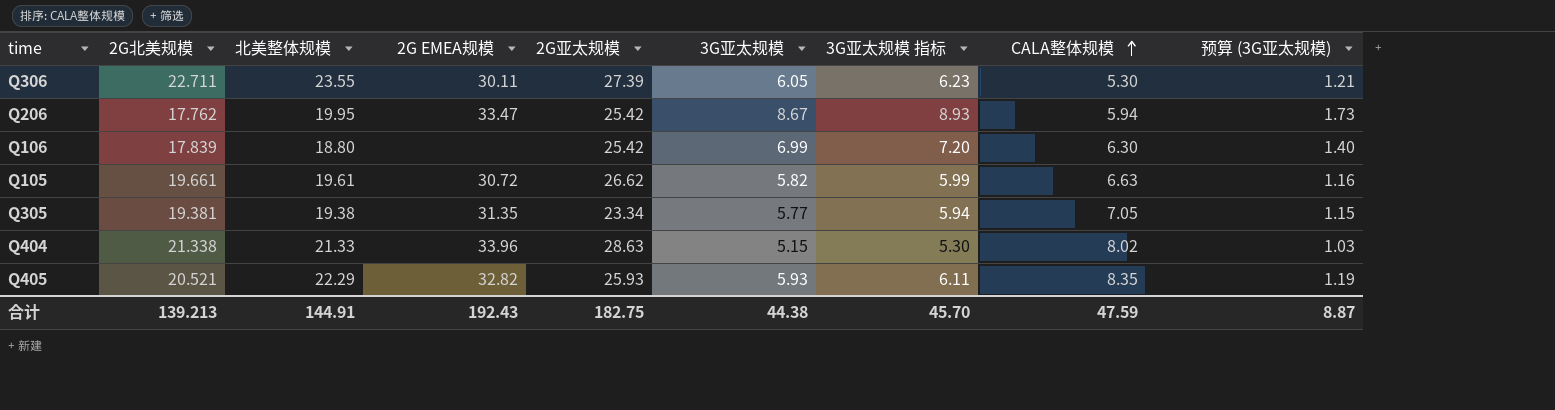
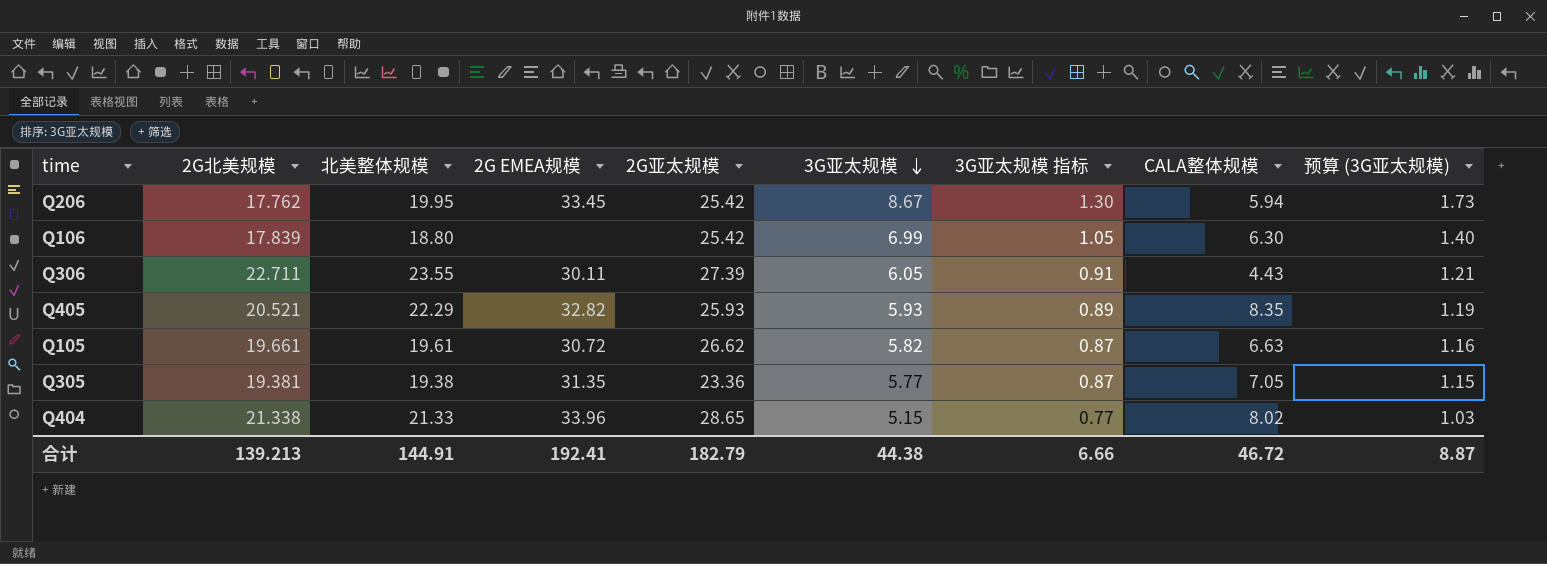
row order: CALA整体规模 ascending -> 3G亚太规模 descending
column 3G亚太规模 指标 | formula: [3G亚太规模] * 1.03 -> [3G亚太规模] * 0.15
Q206 | 2G EMEA规模: 33.47 -> 33.45
Q306 | CALA整体规模: 5.30 -> 4.43
Q305 | 2G亚太规模: 23.34 -> 23.36
Q404 | 2G亚太规模: 28.63 -> 28.65
合计 | 2G EMEA规模: 192.43 -> 192.41
合计 | 2G亚太规模: 182.75 -> 182.79
合计 | 3G亚太规模 指标: 45.70 -> 6.66
合计 | CALA整体规模: 47.59 -> 46.72

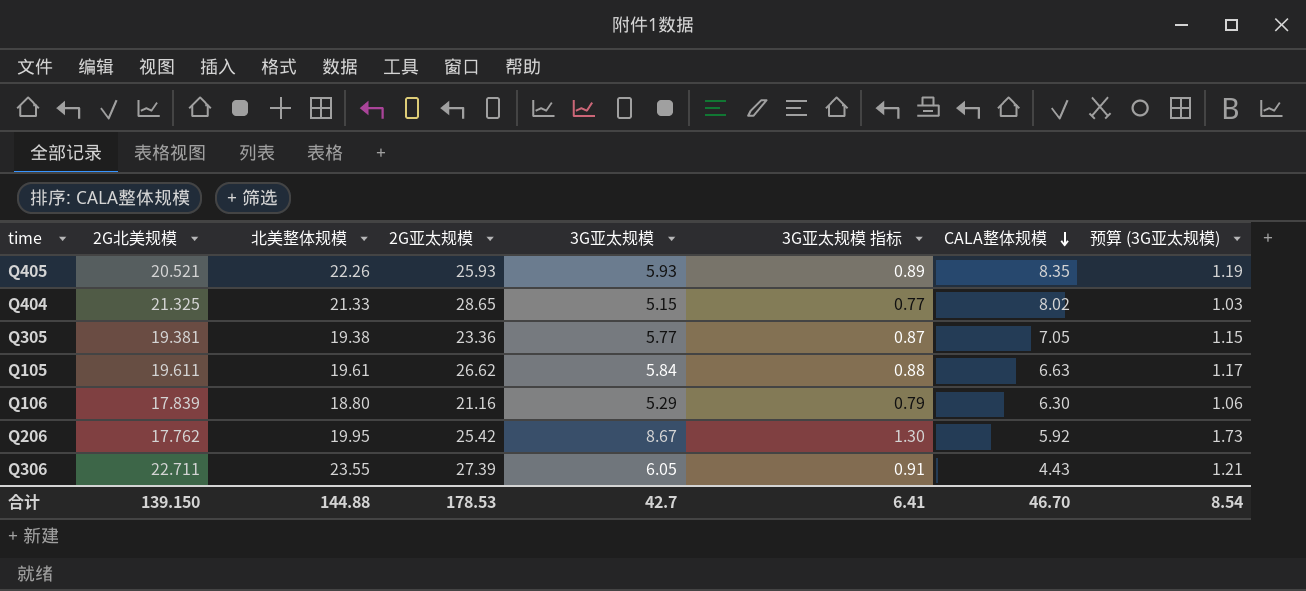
row order: 3G亚太规模 descending -> CALA整体规模 descending
column 2G EMEA规模 | position: 4 -> none
Q405 | 北美整体规模: 22.29 -> 22.26
Q404 | 2G北美规模: 21.338 -> 21.325
Q105 | 2G北美规模: 19.661 -> 19.611
Q105 | 3G亚太规模: 5.82 -> 5.84
Q105 | 3G亚太规模 指标: 0.87 -> 0.88
Q105 | 预算 (3G亚太规模): 1.16 -> 1.17
Q106 | 2G亚太规模: 25.42 -> 21.16
Q106 | 3G亚太规模: 6.99 -> 5.29
Q106 | 3G亚太规模 指标: 1.05 -> 0.79
Q106 | 预算 (3G亚太规模): 1.40 -> 1.06
Q206 | CALA整体规模: 5.94 -> 5.92
合计 | 2G北美规模: 139.213 -> 139.150
合计 | 北美整体规模: 144.91 -> 144.88
合计 | 2G亚太规模: 182.79 -> 178.53
合计 | 3G亚太规模: 44.38 -> 42.7
合计 | 3G亚太规模 指标: 6.66 -> 6.41
合计 | CALA整体规模: 46.72 -> 46.70
合计 | 预算 (3G亚太规模): 8.87 -> 8.54

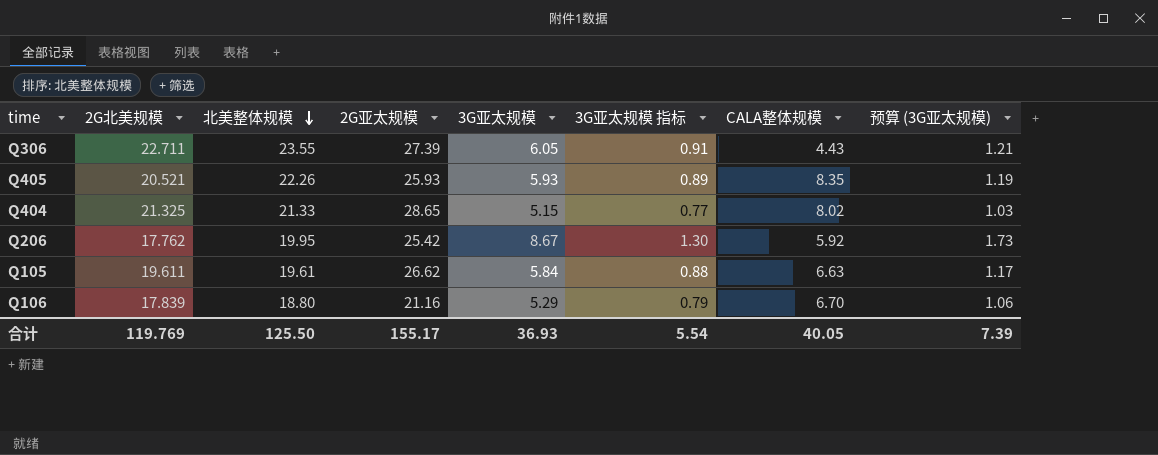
row order: CALA整体规模 descending -> 北美整体规模 descending
row Q305: 19.381 | 19.38 | 23.36 | 5.77 | 0.87 | 7.05 | 1.15 -> none
Q106 | CALA整体规模: 6.30 -> 6.70
合计 | 2G北美规模: 139.150 -> 119.769
合计 | 北美整体规模: 144.88 -> 125.50
合计 | 2G亚太规模: 178.53 -> 155.17
合计 | 3G亚太规模: 42.7 -> 36.93
合计 | 3G亚太规模 指标: 6.41 -> 5.54
合计 | CALA整体规模: 46.70 -> 40.05
合计 | 预算 (3G亚太规模): 8.54 -> 7.39

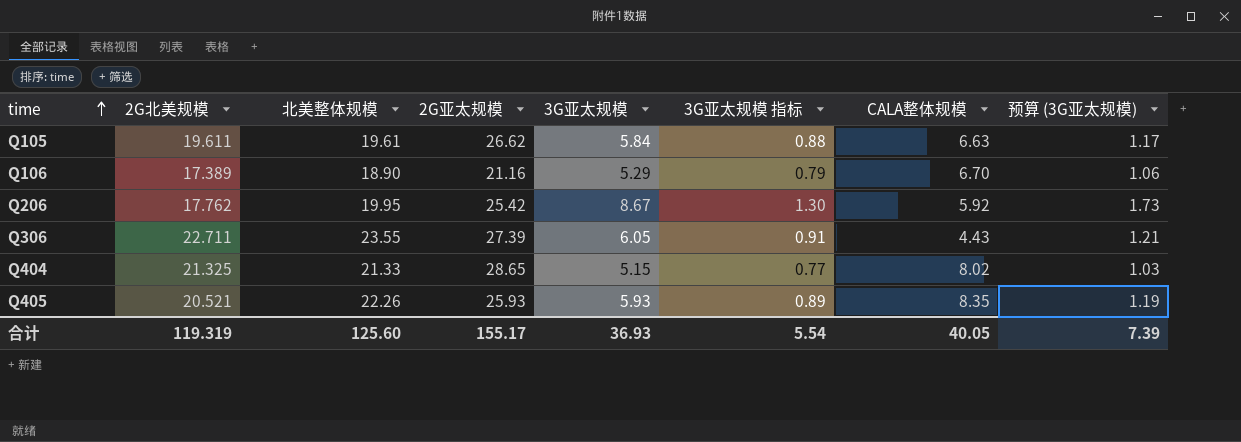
row order: 北美整体规模 descending -> time ascending
Q106 | 2G北美规模: 17.839 -> 17.389
Q106 | 北美整体规模: 18.80 -> 18.90
合计 | 2G北美规模: 119.769 -> 119.319
合计 | 北美整体规模: 125.50 -> 125.60

